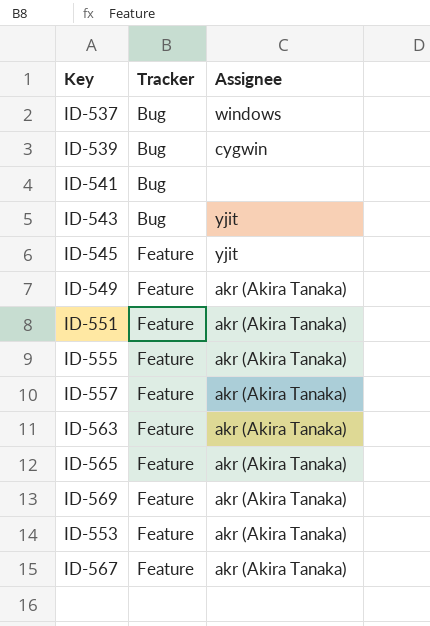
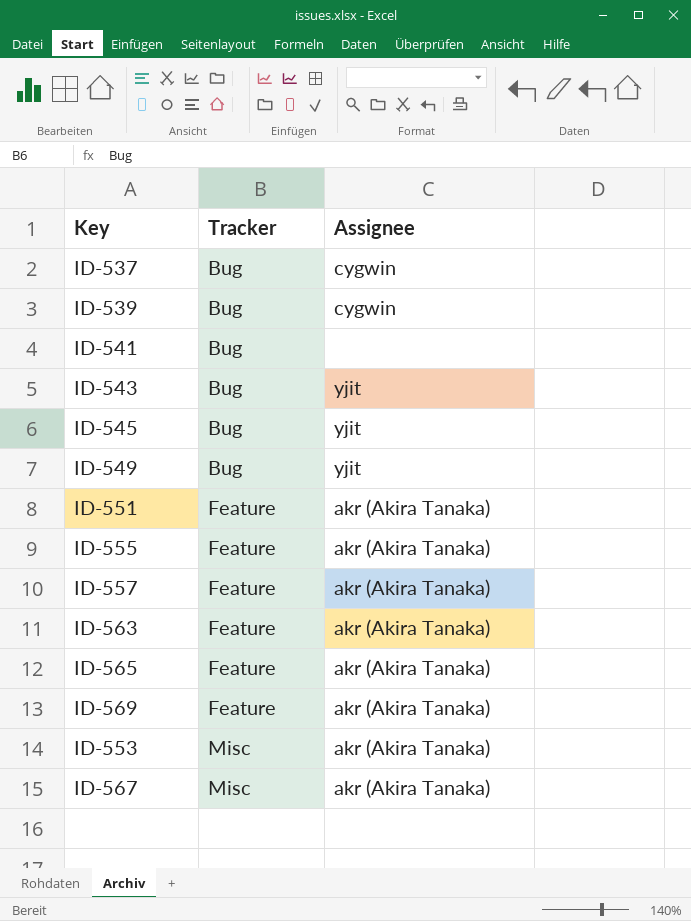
ID-537 | Assignee: windows -> cygwin
ID-545 | Tracker: Feature -> Bug
ID-549 | Tracker: Feature -> Bug
ID-549 | Assignee: akr (Akira Tanaka) -> yjit
ID-553 | Tracker: Feature -> Misc
ID-567 | Tracker: Feature -> Misc

